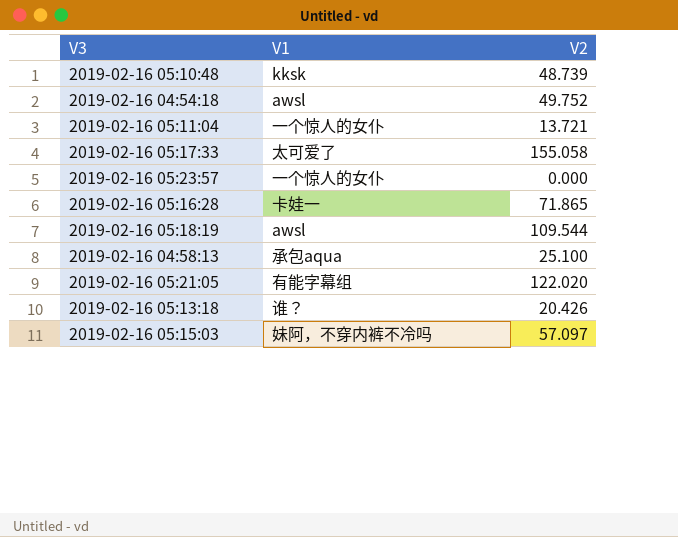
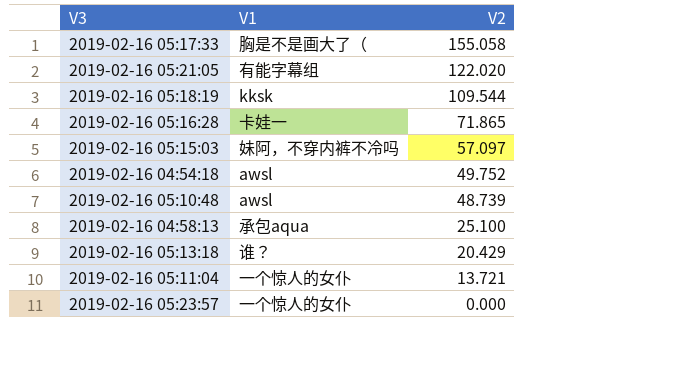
row order: none -> V2 descending
2019-02-16 05:17:33 | V1: 太可爱了 -> 胸是不是画大了（
2019-02-16 05:18:19 | V1: awsl -> kksk
2019-02-16 05:10:48 | V1: kksk -> awsl
2019-02-16 05:13:18 | V2: 20.426 -> 20.429

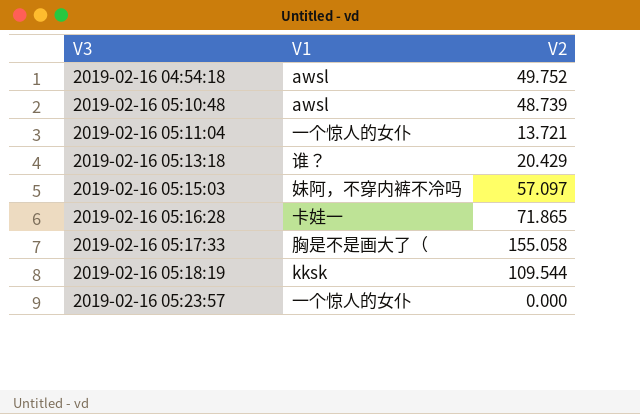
row order: V2 descending -> V3 ascending
row 2019-02-16 05:21:05: 有能字幕组 | 122.020 -> none
row 2019-02-16 04:58:13: 承包aqua | 25.100 -> none

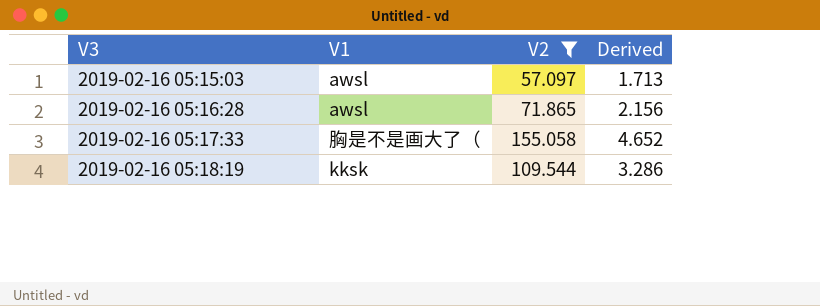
filter: none -> V2 >= 57.097
column Derived | formula: none -> [V2] * 0.03
2019-02-16 05:15:03 | V1: 妹阿，不穿内裤不冷吗 -> awsl
2019-02-16 05:16:28 | V1: 卡娃一 -> awsl

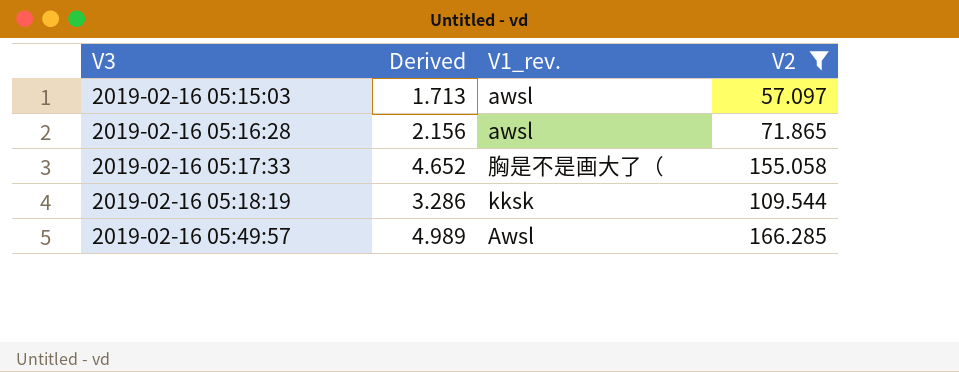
column Derived | position: 4 -> 2
column name: V1 -> V1_rev.
row 2019-02-16 05:49:57: none -> 4.989 | Awsl | 166.285

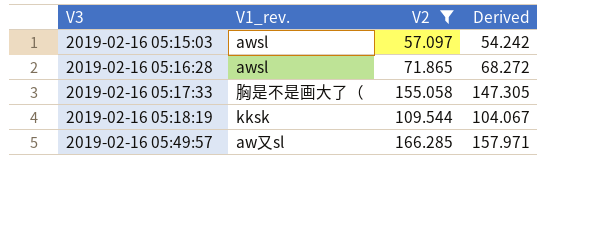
column Derived | formula: [V2] * 0.03 -> [V2] * 0.95
column Derived | position: 2 -> 4
2019-02-16 05:49:57 | V1_rev.: Awsl -> aw又sl

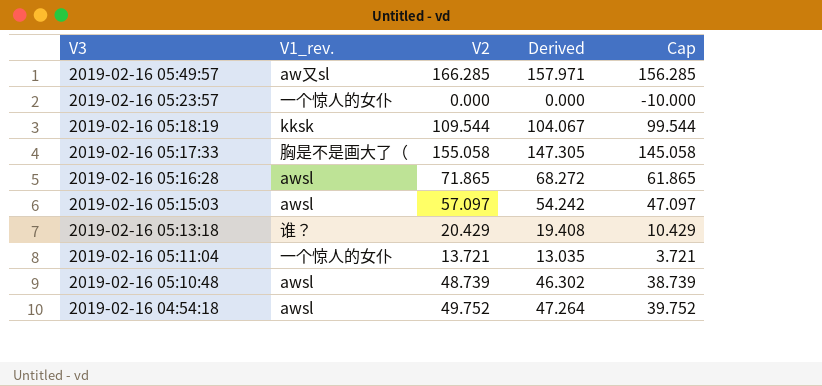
filter: V2 >= 57.097 -> none
row order: V3 ascending -> V3 descending
column Cap | formula: none -> [V2] - 10

